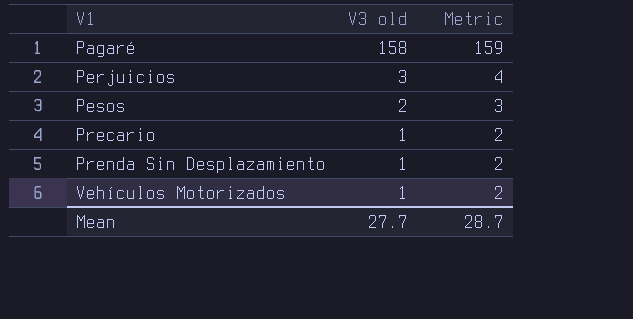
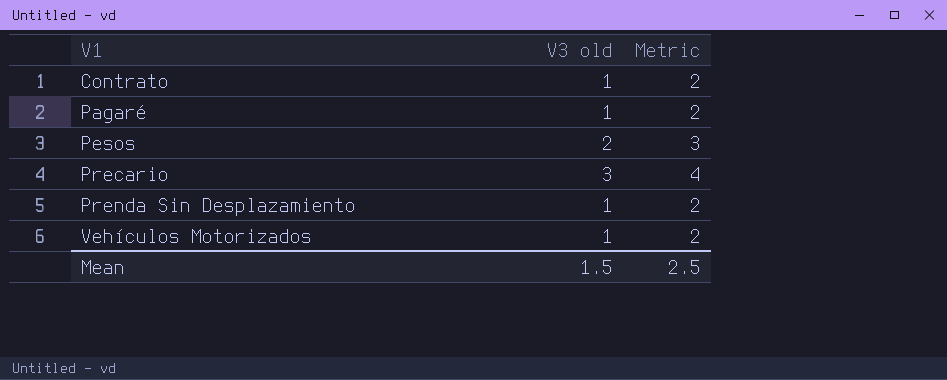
row Perjuicios: 3 | 4 -> none
row Contrato: none -> 1 | 2
Pagaré | V3 old: 158 -> 1
Pagaré | Metric: 159 -> 2
Precario | V3 old: 1 -> 3
Precario | Metric: 2 -> 4
Mean | V3 old: 27.7 -> 1.5
Mean | Metric: 28.7 -> 2.5

